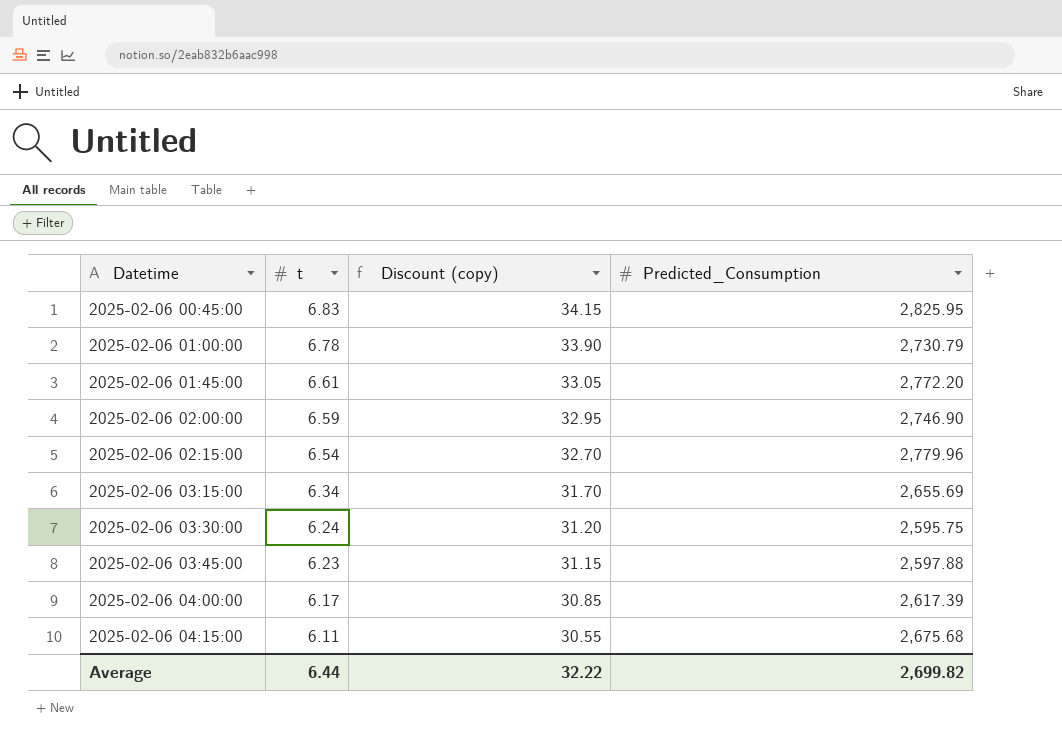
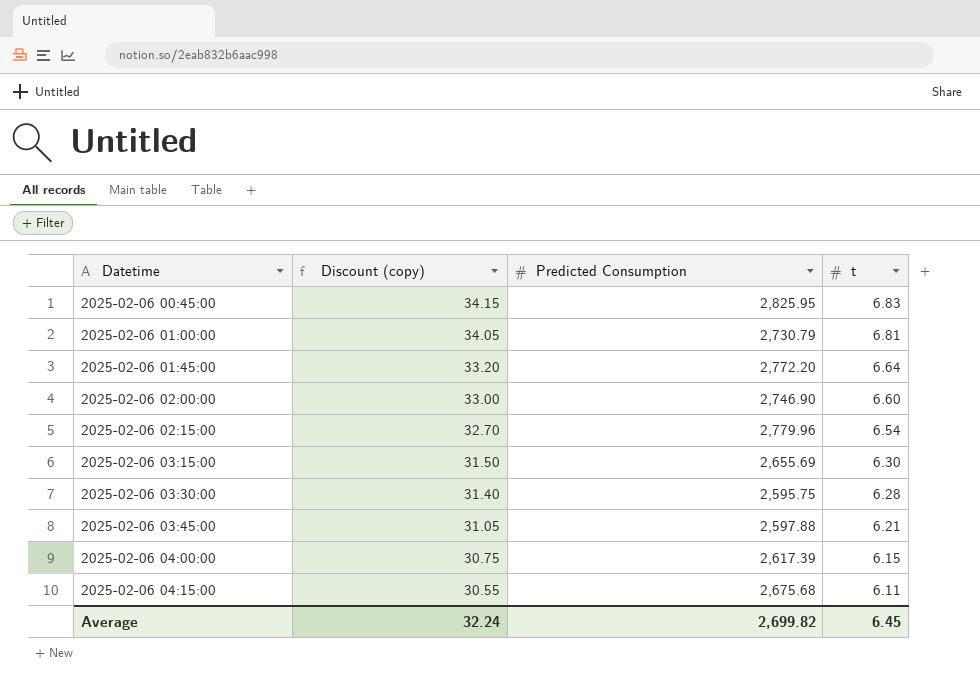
column name: Predicted_Consumption -> Predicted Consumption
column t | position: 2 -> 4
2025-02-06 01:00:00 | Discount (copy): 33.90 -> 34.05
2025-02-06 01:00:00 | t: 6.78 -> 6.81
2025-02-06 01:45:00 | Discount (copy): 33.05 -> 33.20
2025-02-06 01:45:00 | t: 6.61 -> 6.64
2025-02-06 02:00:00 | Discount (copy): 32.95 -> 33.00
2025-02-06 02:00:00 | t: 6.59 -> 6.60
2025-02-06 03:15:00 | Discount (copy): 31.70 -> 31.50
2025-02-06 03:15:00 | t: 6.34 -> 6.30
2025-02-06 03:30:00 | Discount (copy): 31.20 -> 31.40
2025-02-06 03:30:00 | t: 6.24 -> 6.28
2025-02-06 03:45:00 | Discount (copy): 31.15 -> 31.05
2025-02-06 03:45:00 | t: 6.23 -> 6.21
2025-02-06 04:00:00 | Discount (copy): 30.85 -> 30.75
2025-02-06 04:00:00 | t: 6.17 -> 6.15
Average | Discount (copy): 32.22 -> 32.24
Average | t: 6.44 -> 6.45

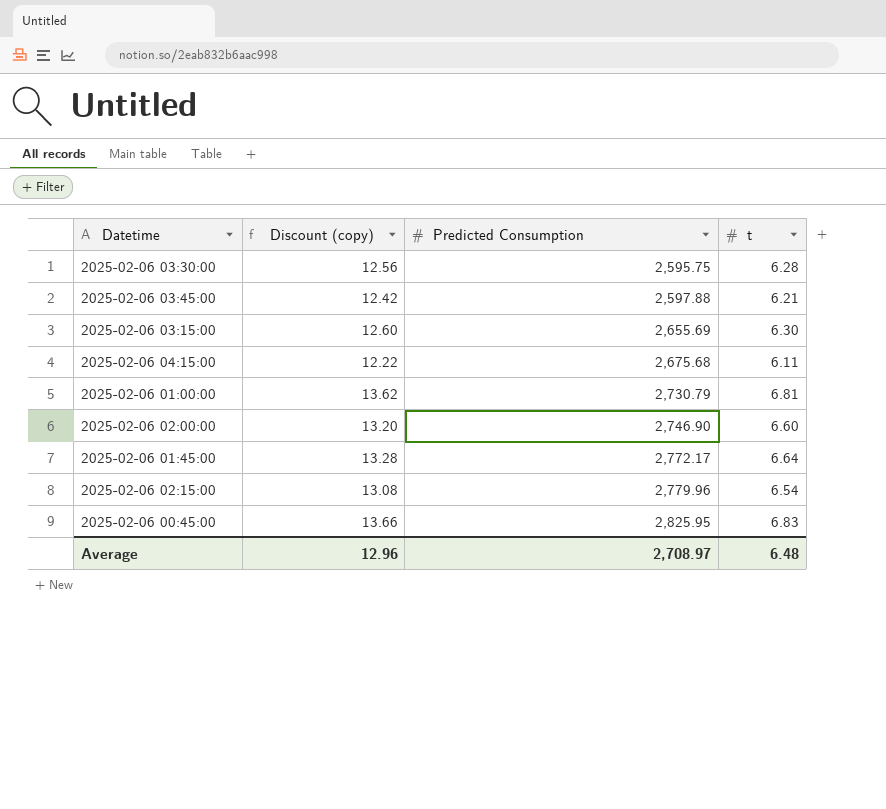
row order: Datetime ascending -> Predicted Consumption ascending
column Discount (copy) | formula: [t] * 5 -> [t] * 2
row 2025-02-06 04:00:00: 30.75 | 2,617.39 | 6.15 -> none
2025-02-06 01:45:00 | Predicted Consumption: 2,772.20 -> 2,772.17
Average | Discount (copy): 32.24 -> 12.96
Average | Predicted Consumption: 2,699.82 -> 2,708.97
Average | t: 6.45 -> 6.48

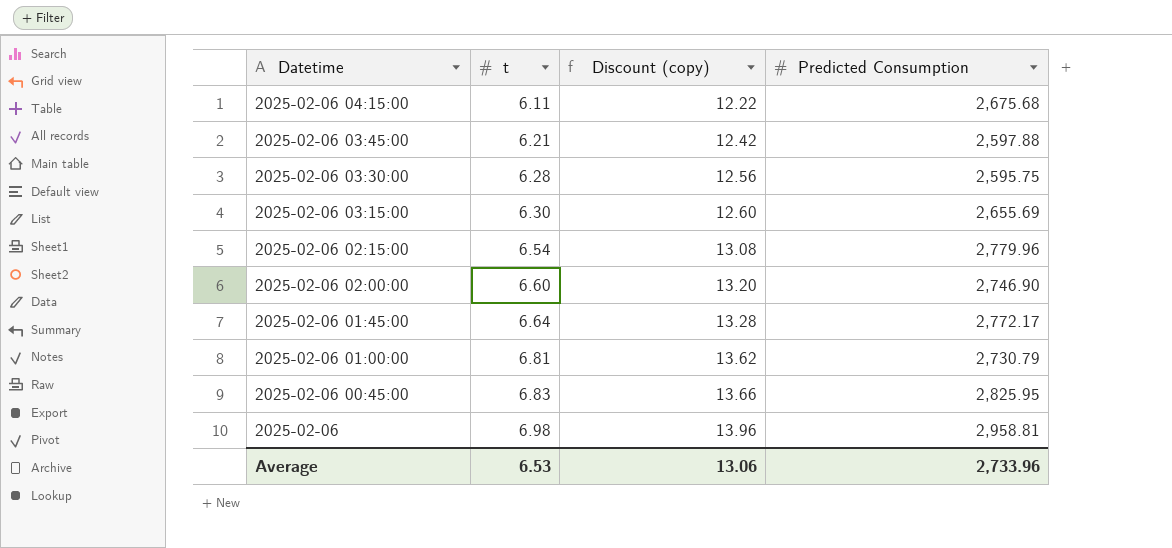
row order: Predicted Consumption ascending -> Datetime descending
column t | position: 4 -> 2
row 2025-02-06: none -> 6.98 | 13.96 | 2,958.81
Average | t: 6.48 -> 6.53
Average | Discount (copy): 12.96 -> 13.06
Average | Predicted Consumption: 2,708.97 -> 2,733.96

